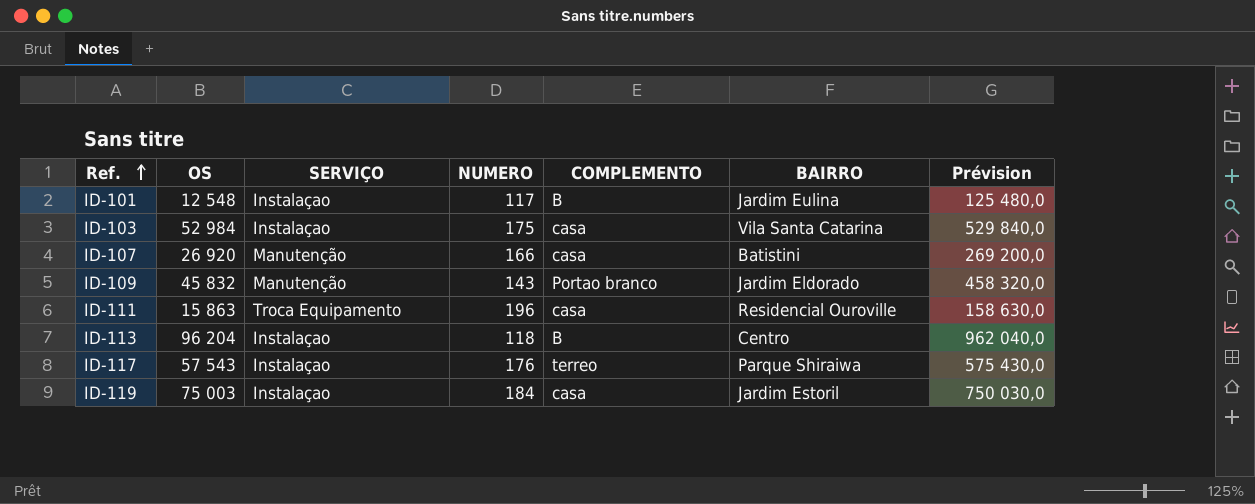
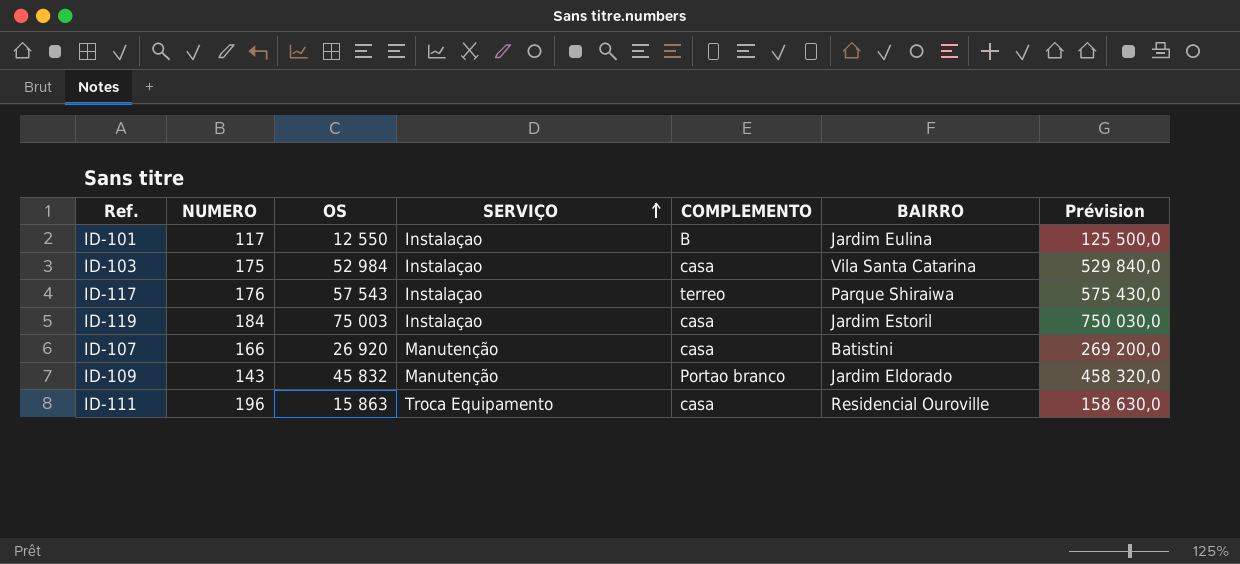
row order: Ref. ascending -> SERVIÇO ascending
column NUMERO | position: 4 -> 2
row ID-113: 96 204 | Instalaçao | 118 | B | Centro | 962 040,0 -> none
ID-101 | OS: 12 548 -> 12 550
ID-101 | Prévision: 125 480,0 -> 125 500,0

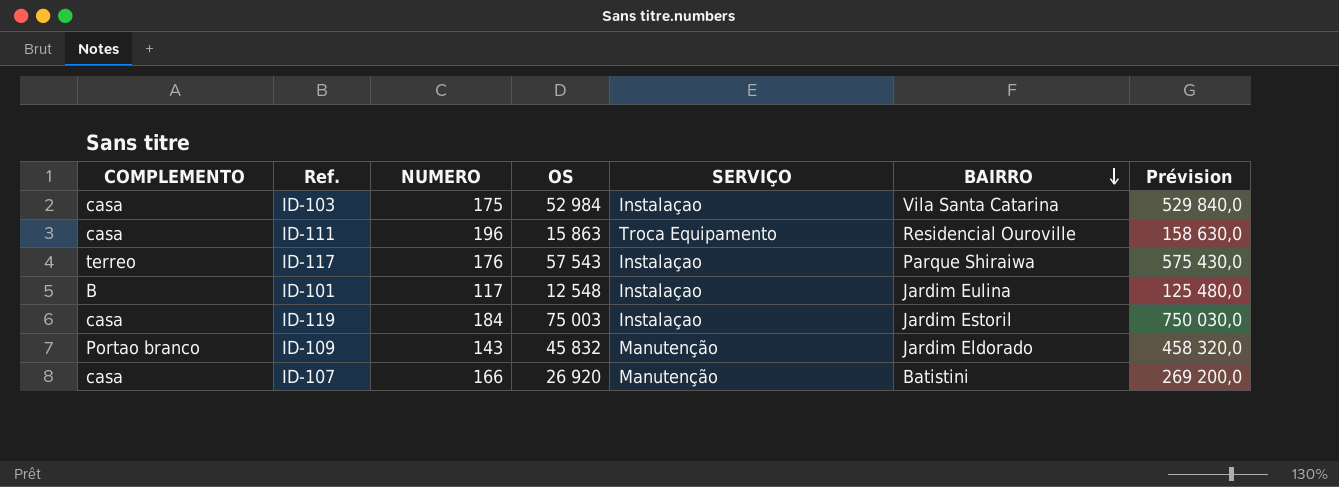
row order: SERVIÇO ascending -> BAIRRO descending
column COMPLEMENTO | position: 5 -> 1
ID-101 | OS: 12 550 -> 12 548
ID-101 | Prévision: 125 500,0 -> 125 480,0

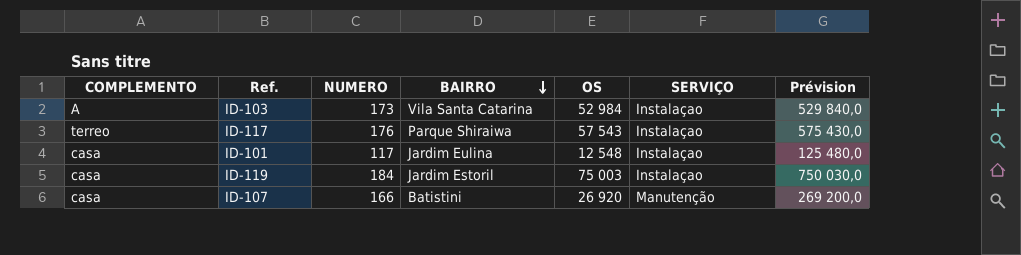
column BAIRRO | position: 6 -> 4
row ID-111: casa | 196 | 15 863 | Troca Equipamento | Residencial Ouroville | 158 630,0 -> none
row ID-109: Portao branco | 143 | 45 832 | Manutenção | Jardim Eldorado | 458 320,0 -> none
ID-103 | COMPLEMENTO: casa -> A
ID-103 | NUMERO: 175 -> 173
ID-101 | COMPLEMENTO: B -> casa

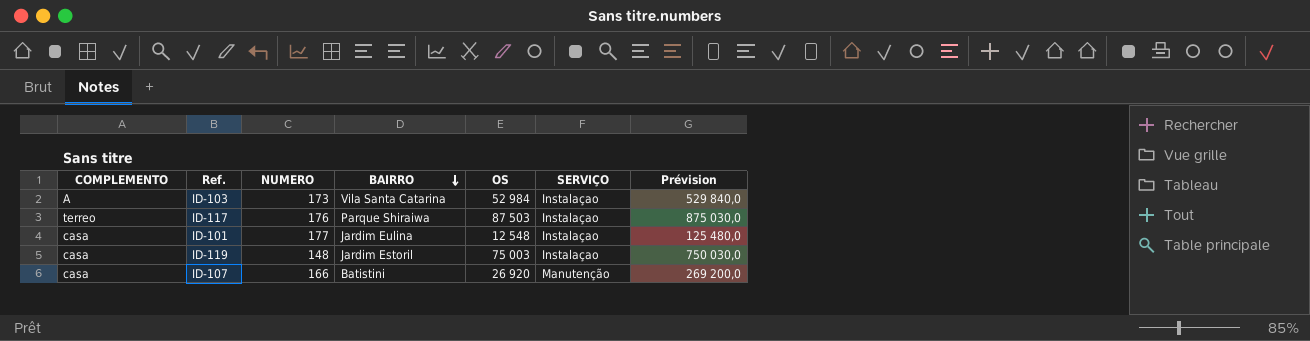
ID-117 | OS: 57 543 -> 87 503
ID-117 | Prévision: 575 430,0 -> 875 030,0
ID-101 | NUMERO: 117 -> 177
ID-119 | NUMERO: 184 -> 148

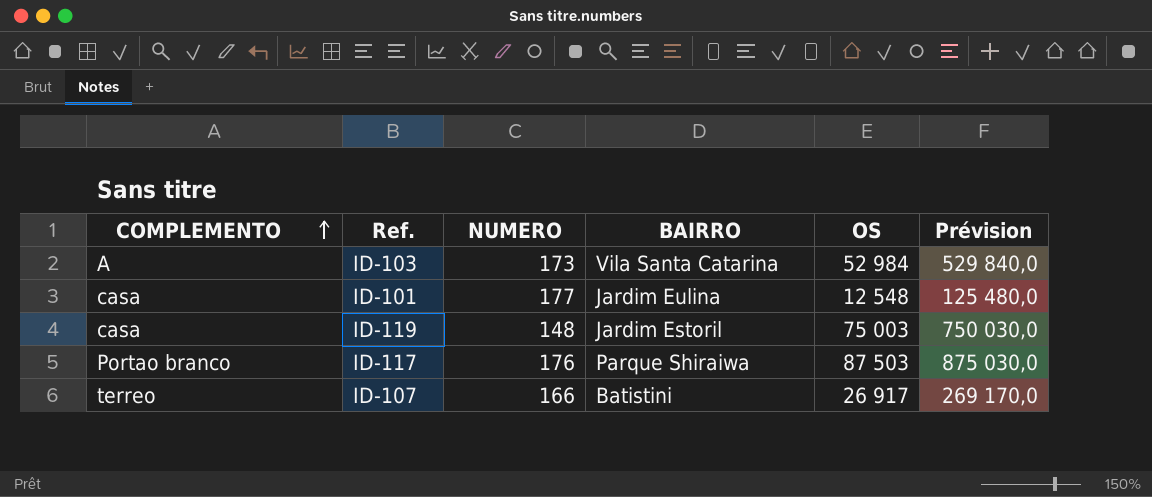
row order: BAIRRO descending -> COMPLEMENTO ascending
column SERVIÇO | position: 6 -> none
ID-117 | COMPLEMENTO: terreo -> Portao branco
ID-107 | COMPLEMENTO: casa -> terreo
ID-107 | OS: 26 920 -> 26 917
ID-107 | Prévision: 269 200,0 -> 269 170,0

